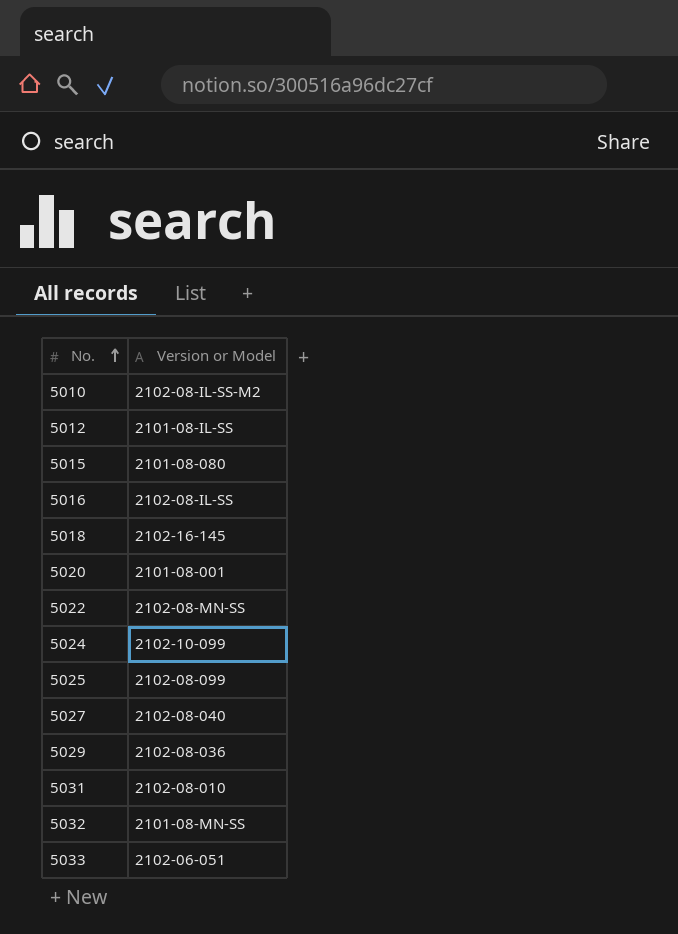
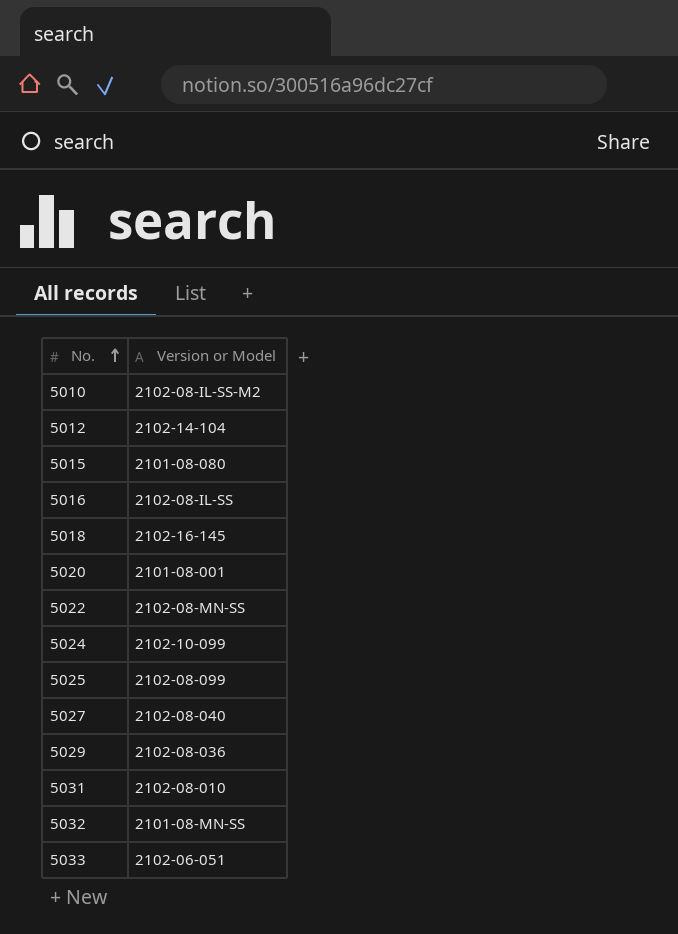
5012 | Version or Model: 2101-08-IL-SS -> 2102-14-104

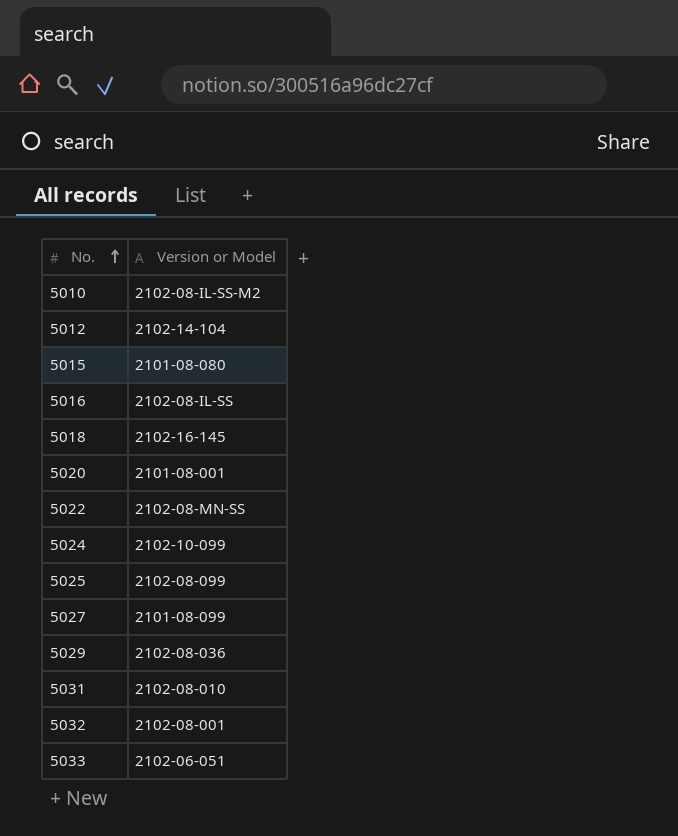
5027 | Version or Model: 2102-08-040 -> 2101-08-099
5032 | Version or Model: 2101-08-MN-SS -> 2102-08-001

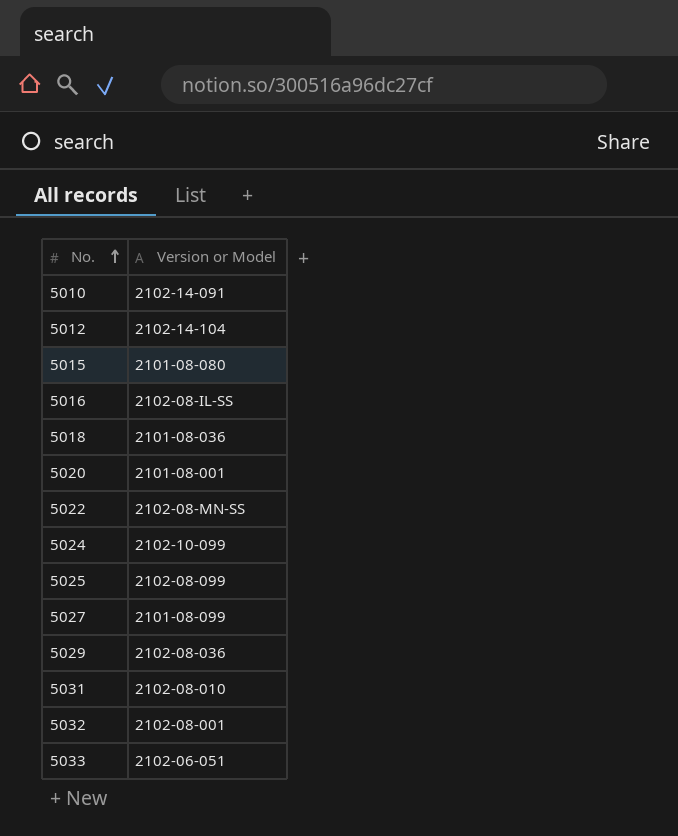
5010 | Version or Model: 2102-08-IL-SS-M2 -> 2102-14-091
5018 | Version or Model: 2102-16-145 -> 2101-08-036

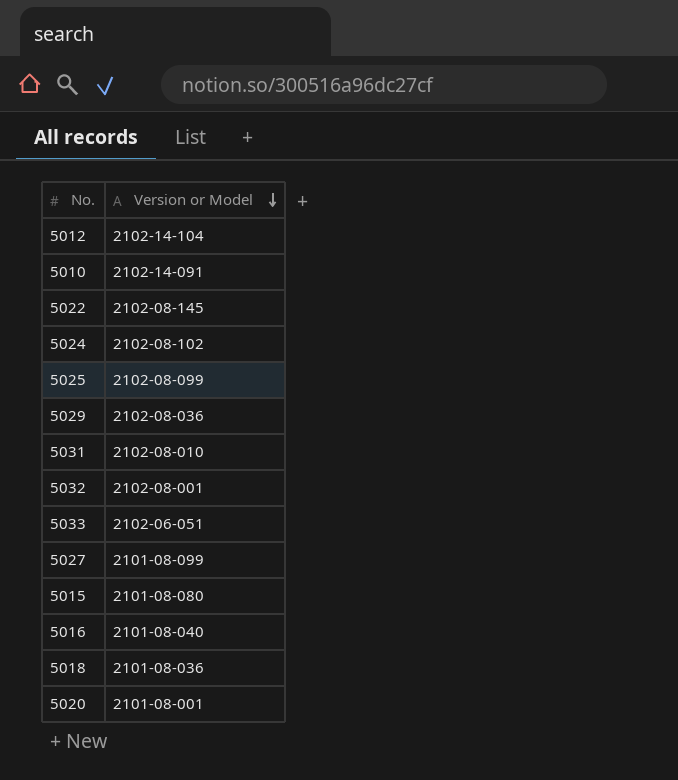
row order: No. ascending -> Version or Model descending
5022 | Version or Model: 2102-08-MN-SS -> 2102-08-145
5024 | Version or Model: 2102-10-099 -> 2102-08-102
5016 | Version or Model: 2102-08-IL-SS -> 2101-08-040

